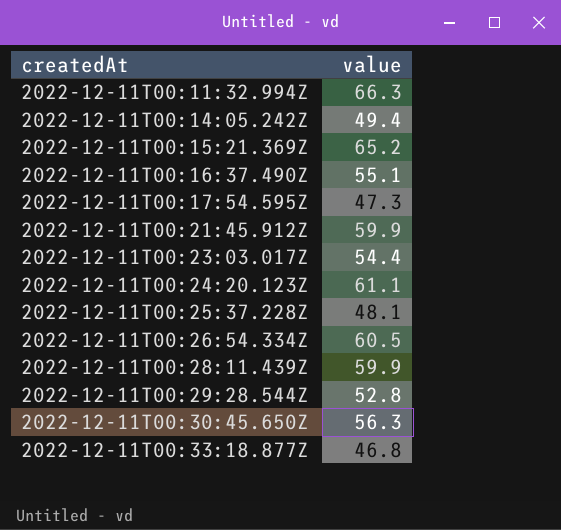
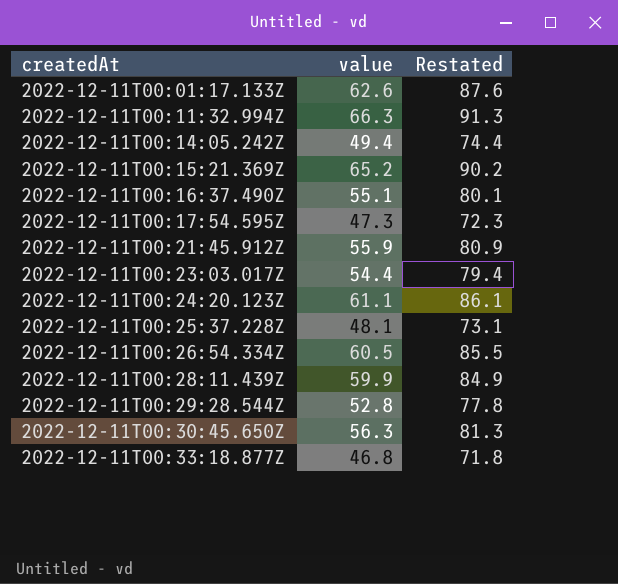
column Restated | formula: none -> [value] + 25
row 2022-12-11T00:01:17.133Z: none -> 62.6 | 87.6
2022-12-11T00:21:45.912Z | value: 59.9 -> 55.9

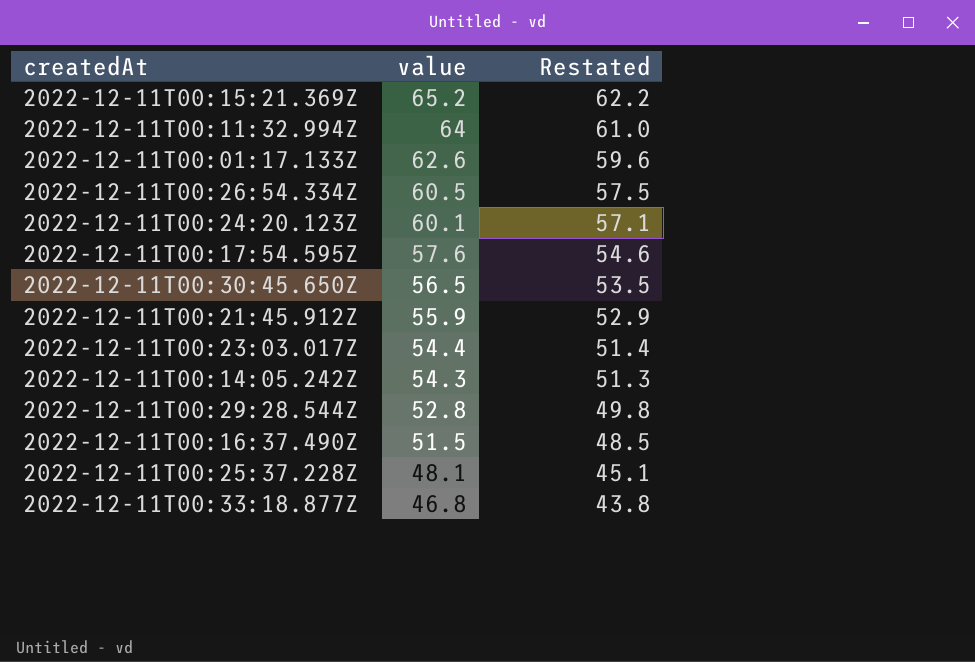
row order: createdAt ascending -> value descending
column Restated | formula: [value] + 25 -> [value] - 3
row 2022-12-11T00:28:11.439Z: 59.9 | 84.9 -> none
2022-12-11T00:11:32.994Z | value: 66.3 -> 64
2022-12-11T00:24:20.123Z | value: 61.1 -> 60.1
2022-12-11T00:17:54.595Z | value: 47.3 -> 57.6
2022-12-11T00:30:45.650Z | value: 56.3 -> 56.5
2022-12-11T00:14:05.242Z | value: 49.4 -> 54.3
2022-12-11T00:16:37.490Z | value: 55.1 -> 51.5

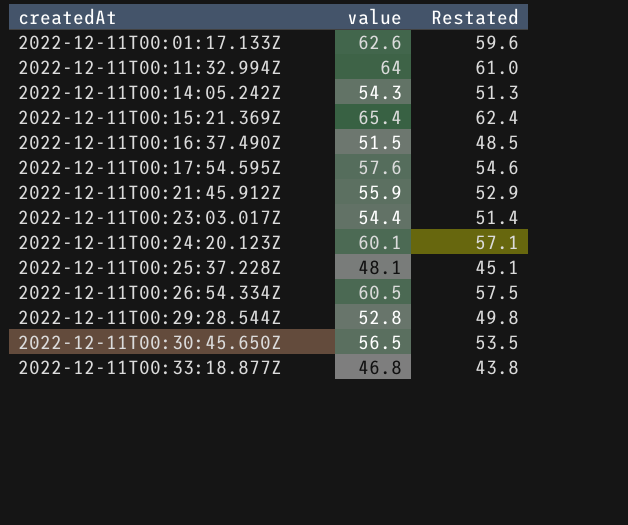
row order: value descending -> createdAt ascending
2022-12-11T00:15:21.369Z | value: 65.2 -> 65.4
2022-12-11T00:15:21.369Z | Restated: 62.2 -> 62.4

